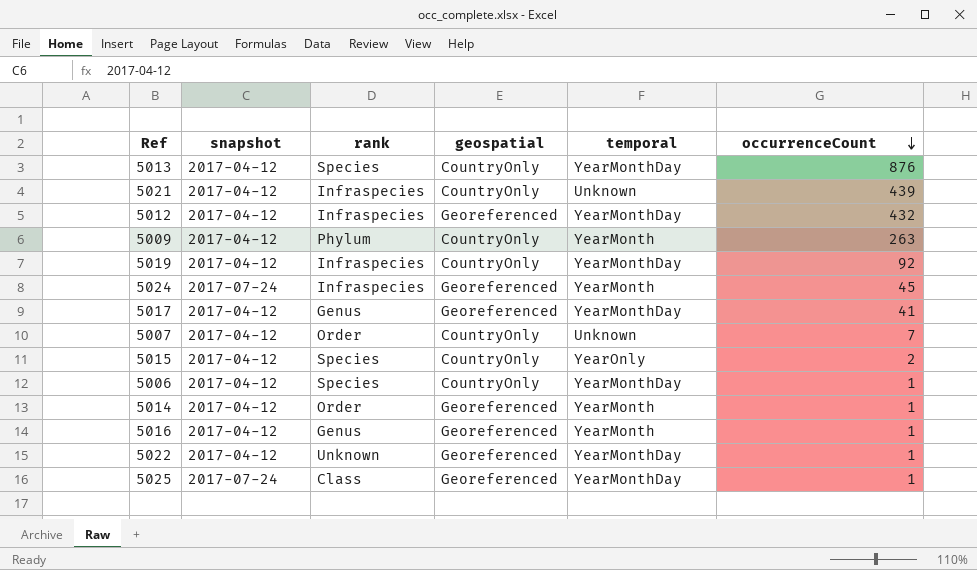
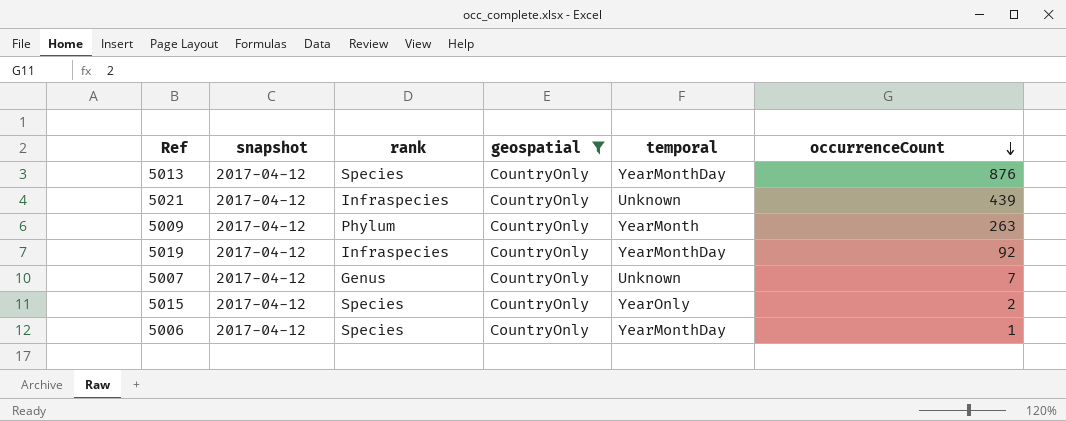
filter: none -> geospatial = CountryOnly
5007 | rank: Order -> Genus

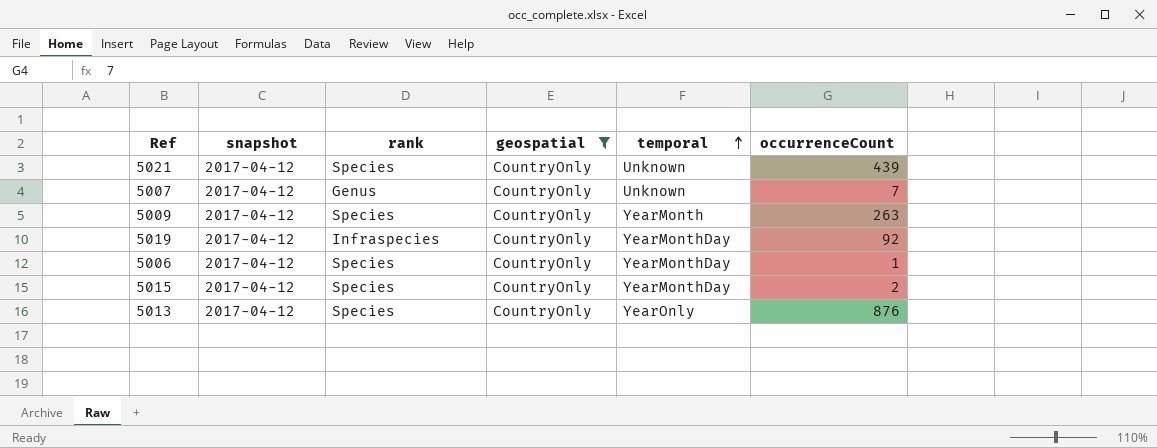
row order: occurrenceCount descending -> temporal ascending
5021 | rank: Infraspecies -> Species
5009 | rank: Phylum -> Species
5015 | temporal: YearOnly -> YearMonthDay
5013 | temporal: YearMonthDay -> YearOnly

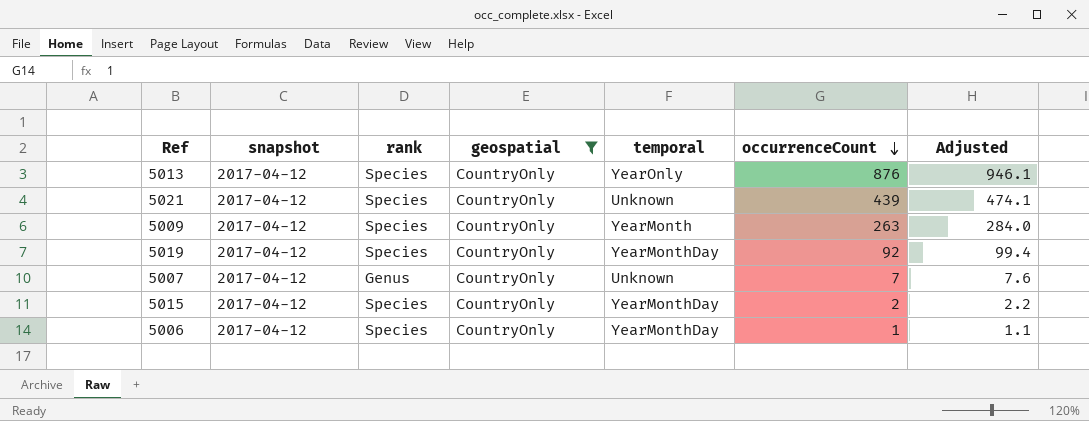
row order: temporal ascending -> occurrenceCount descending
column Adjusted | formula: none -> [occurrenceCount] * 1.08
5019 | rank: Infraspecies -> Species

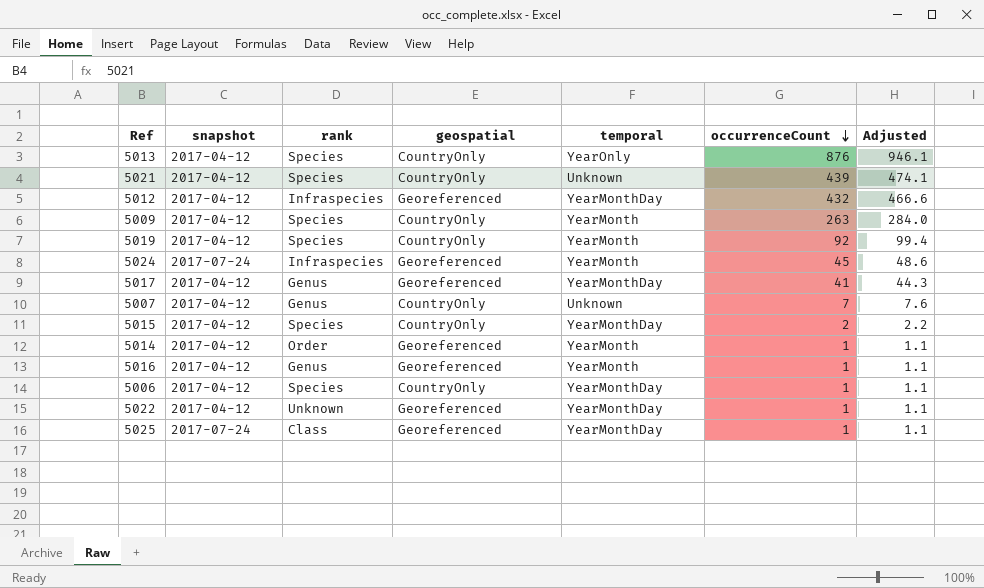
filter: geospatial = CountryOnly -> none
5019 | temporal: YearMonthDay -> YearMonth

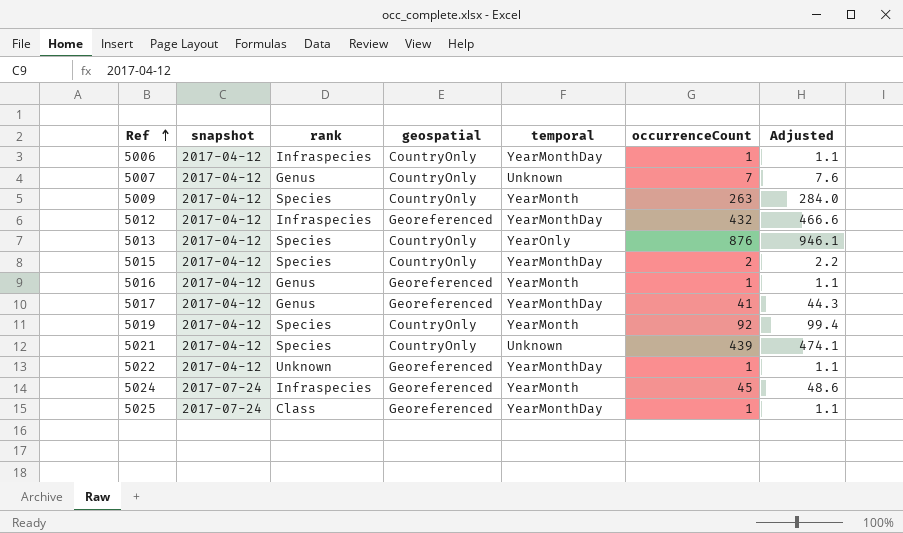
row order: occurrenceCount descending -> Ref ascending
row 5014: 2017-04-12 | Order | Georeferenced | YearMonth | 1 | 1.1 -> none
5006 | rank: Species -> Infraspecies

